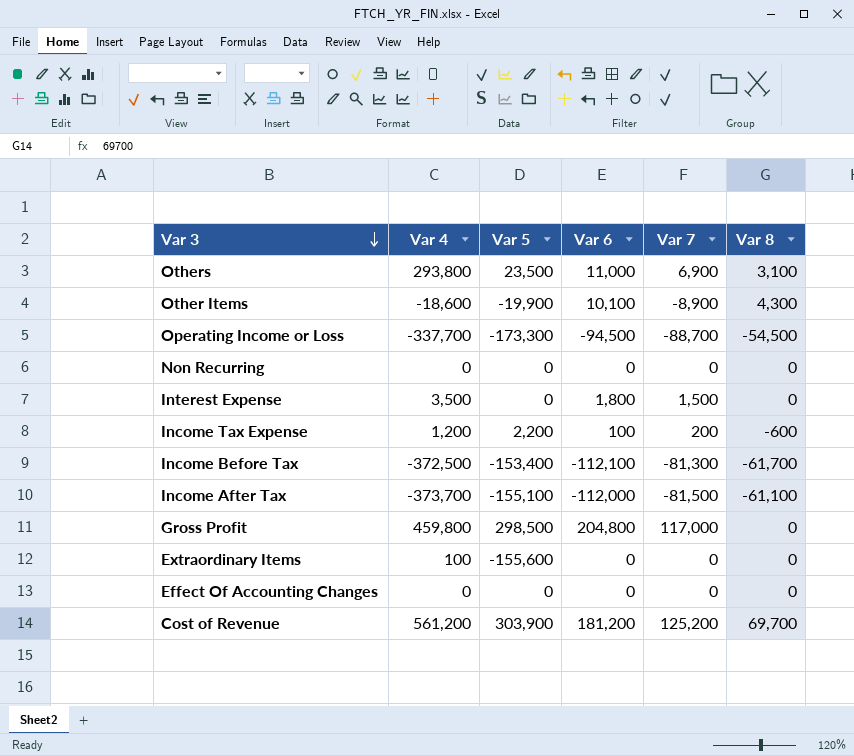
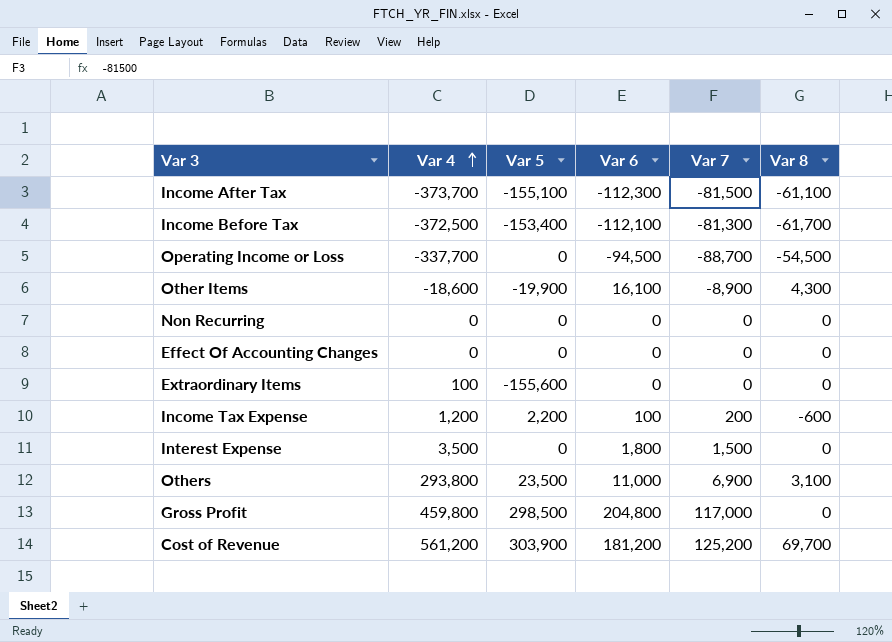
row order: Var 3 descending -> Var 4 ascending
Income After Tax | Var 6: -112,000 -> -112,300
Operating Income or Loss | Var 5: -173,300 -> 0
Other Items | Var 6: 10,100 -> 16,100

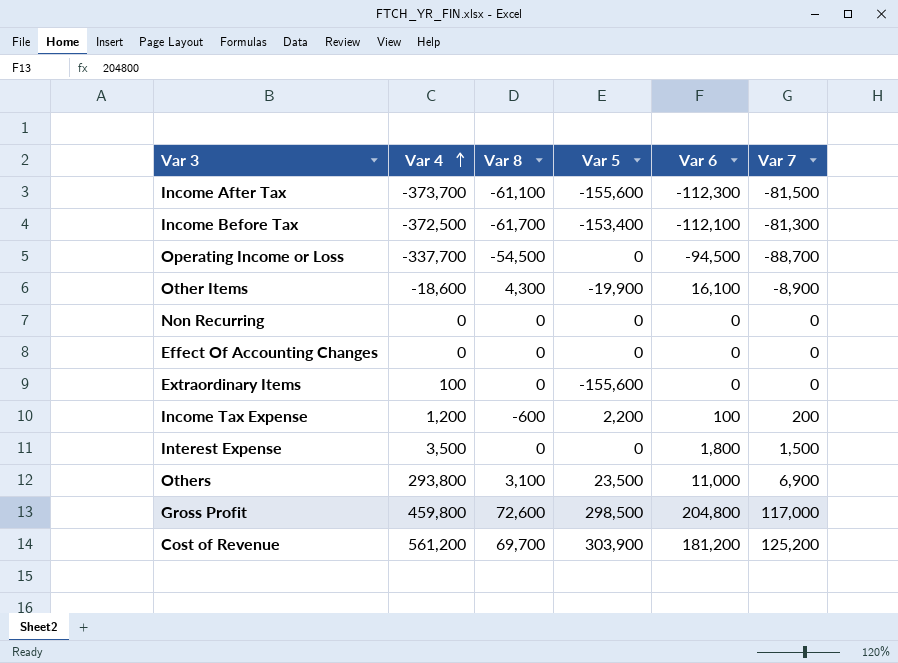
column Var 8 | position: 6 -> 3
Income After Tax | Var 5: -155,100 -> -155,600
Gross Profit | Var 8: 0 -> 72,600

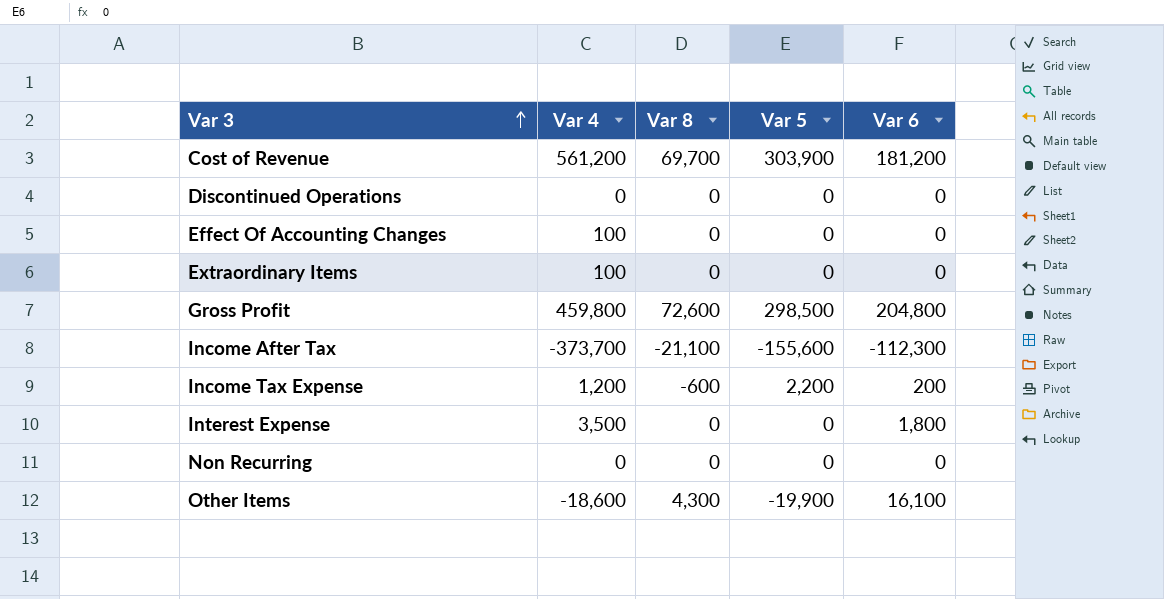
row order: Var 4 ascending -> Var 3 ascending
column Var 7 | position: 6 -> none
row Income Before Tax: -372,500 | -61,700 | -153,400 | -112,100 | -81,300 -> none
row Operating Income or Loss: -337,700 | -54,500 | 0 | -94,500 | -88,700 -> none
row Others: 293,800 | 3,100 | 23,500 | 11,000 | 6,900 -> none
row Discontinued Operations: none -> 0 | 0 | 0 | 0
Effect Of Accounting Changes | Var 4: 0 -> 100
Extraordinary Items | Var 5: -155,600 -> 0
Income After Tax | Var 8: -61,100 -> -21,100
Income Tax Expense | Var 6: 100 -> 200

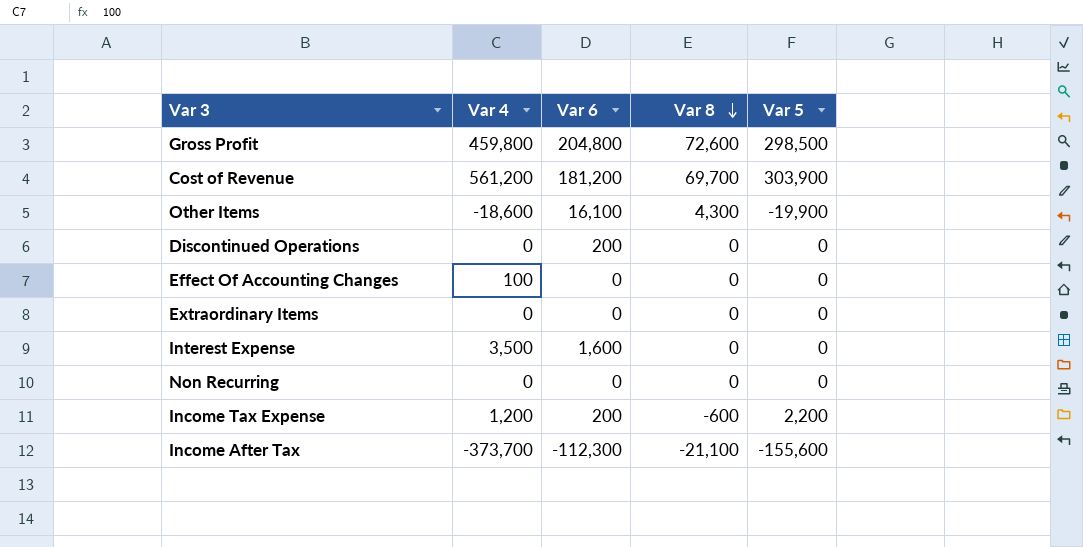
row order: Var 3 ascending -> Var 8 descending
column Var 6 | position: 5 -> 3
Discontinued Operations | Var 6: 0 -> 200
Extraordinary Items | Var 4: 100 -> 0
Interest Expense | Var 6: 1,800 -> 1,600

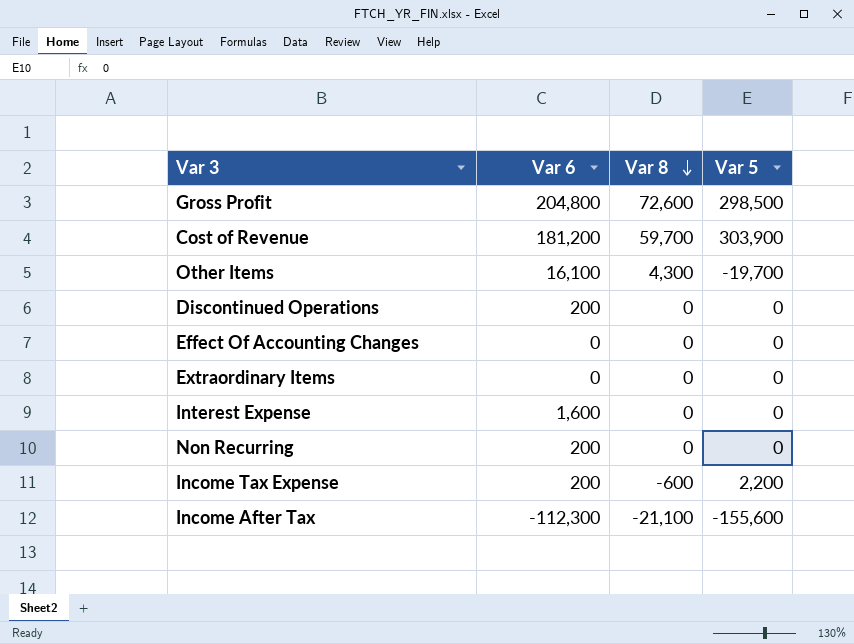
column Var 4 | position: 2 -> none
Cost of Revenue | Var 8: 69,700 -> 59,700
Other Items | Var 5: -19,900 -> -19,700
Non Recurring | Var 6: 0 -> 200

